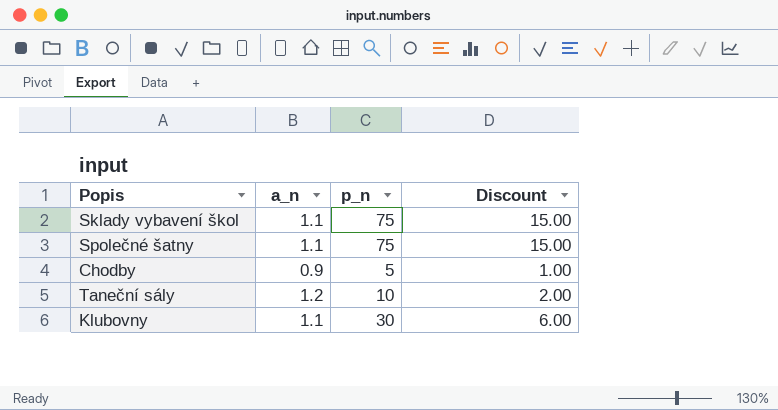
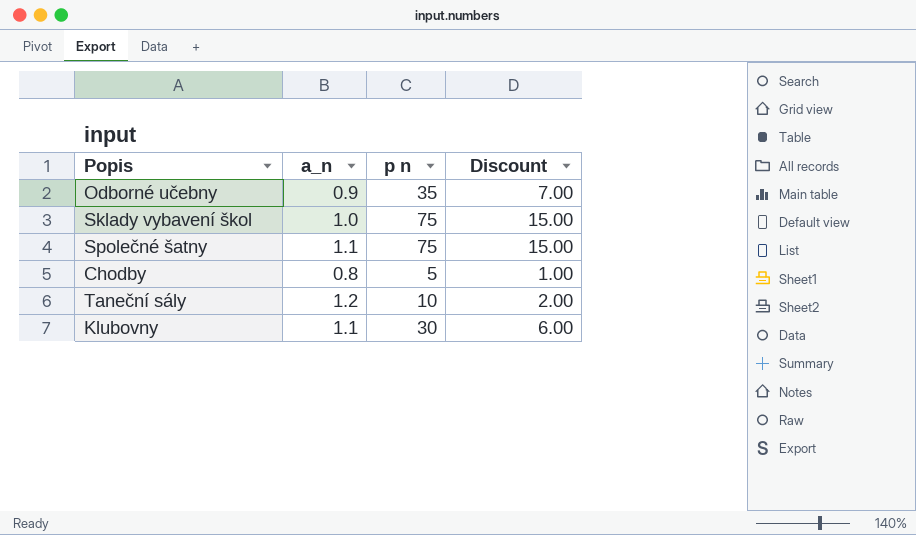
column name: p_n -> p n
row Odborné učebny: none -> 0.9 | 35 | 7.00
Sklady vybavení škol | a_n: 1.1 -> 1.0
Chodby | a_n: 0.9 -> 0.8

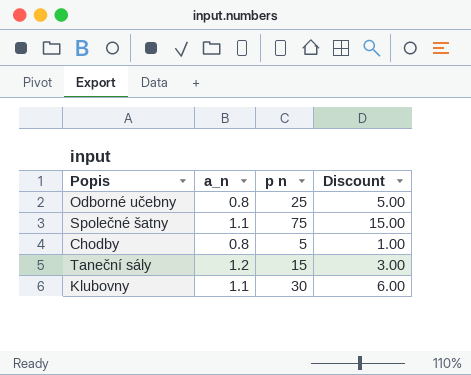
row Sklady vybavení škol: 1.0 | 75 | 15.00 -> none
Odborné učebny | a_n: 0.9 -> 0.8
Odborné učebny | p n: 35 -> 25
Odborné učebny | Discount: 7.00 -> 5.00
Taneční sály | p n: 10 -> 15
Taneční sály | Discount: 2.00 -> 3.00

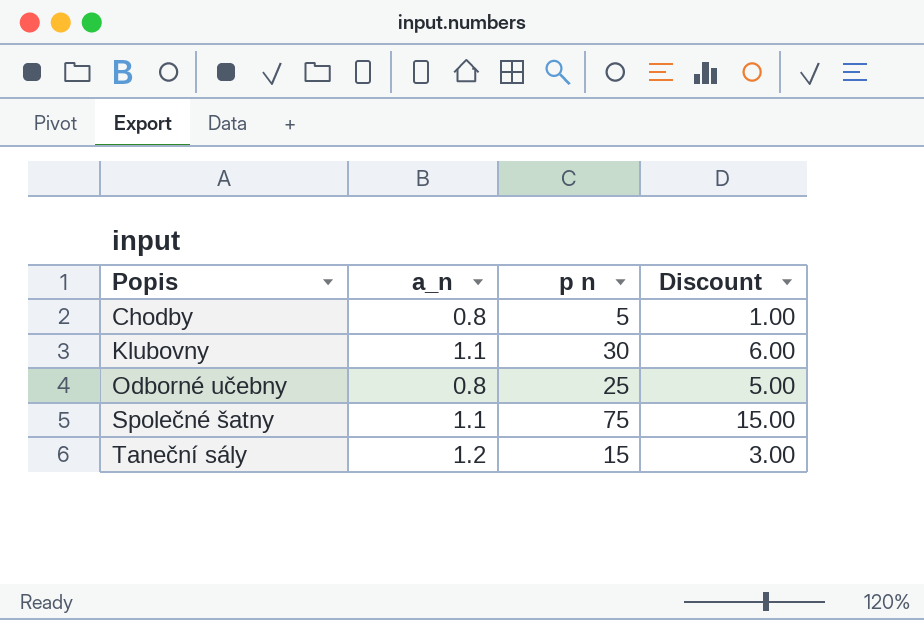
row order: none -> Popis ascending

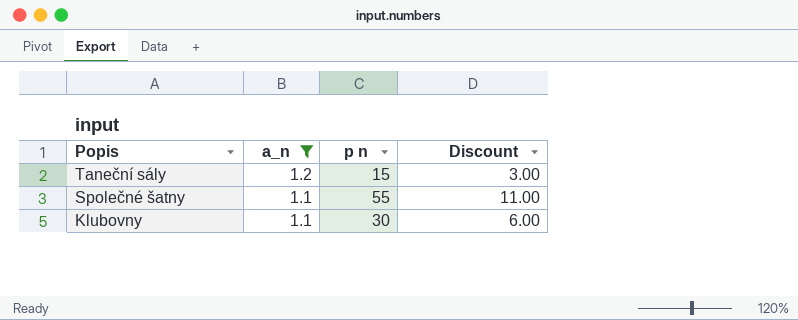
filter: none -> a_n != 0.8
row order: Popis ascending -> Popis descending
Společné šatny | p n: 75 -> 55
Společné šatny | Discount: 15.00 -> 11.00

